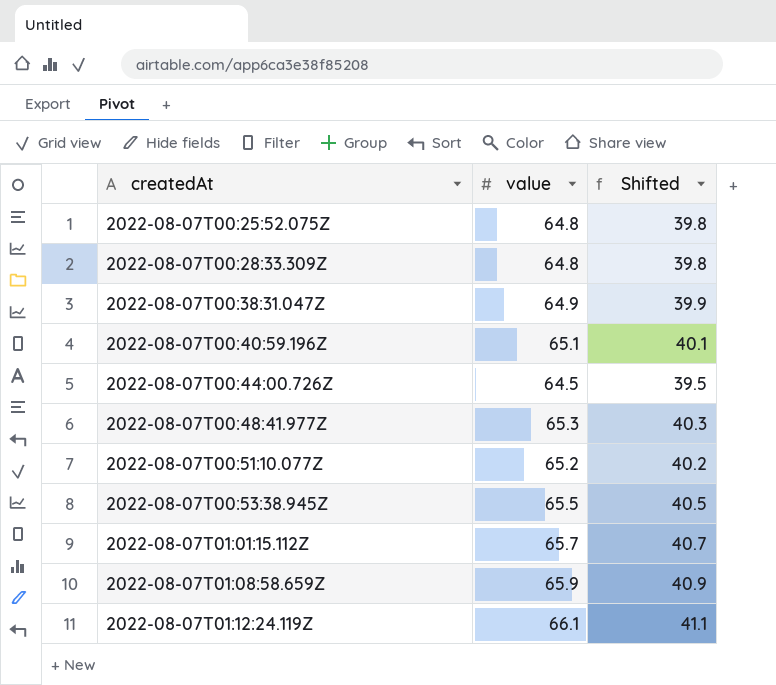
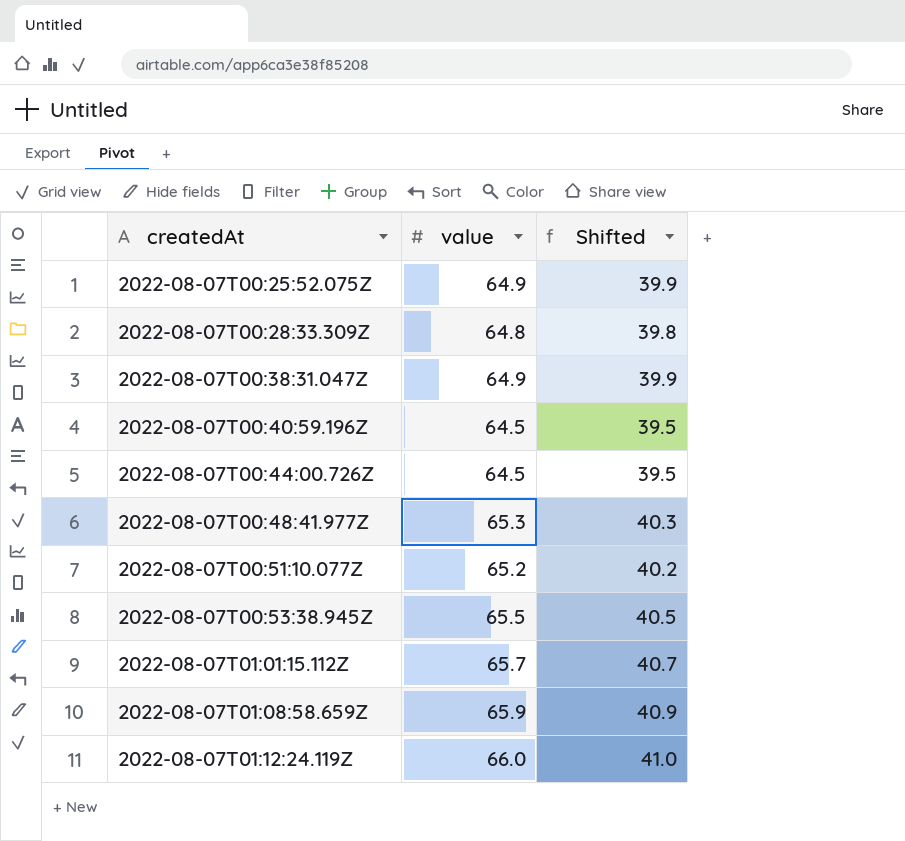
2022-08-07T00:25:52.075Z | value: 64.8 -> 64.9
2022-08-07T00:25:52.075Z | Shifted: 39.8 -> 39.9
2022-08-07T00:40:59.196Z | value: 65.1 -> 64.5
2022-08-07T00:40:59.196Z | Shifted: 40.1 -> 39.5
2022-08-07T01:12:24.119Z | value: 66.1 -> 66.0
2022-08-07T01:12:24.119Z | Shifted: 41.1 -> 41.0

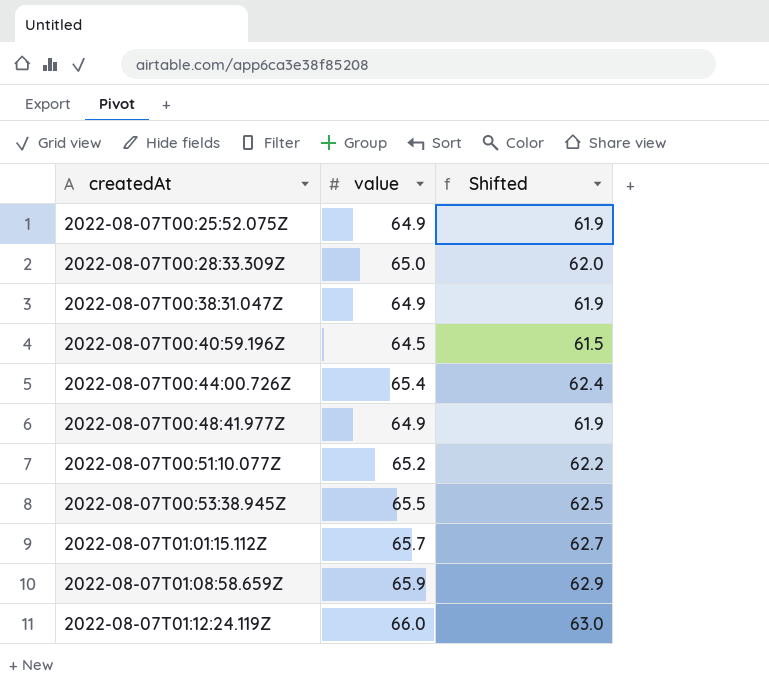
column Shifted | formula: [value] - 25 -> [value] - 3
2022-08-07T00:28:33.309Z | value: 64.8 -> 65.0
2022-08-07T00:44:00.726Z | value: 64.5 -> 65.4
2022-08-07T00:48:41.977Z | value: 65.3 -> 64.9

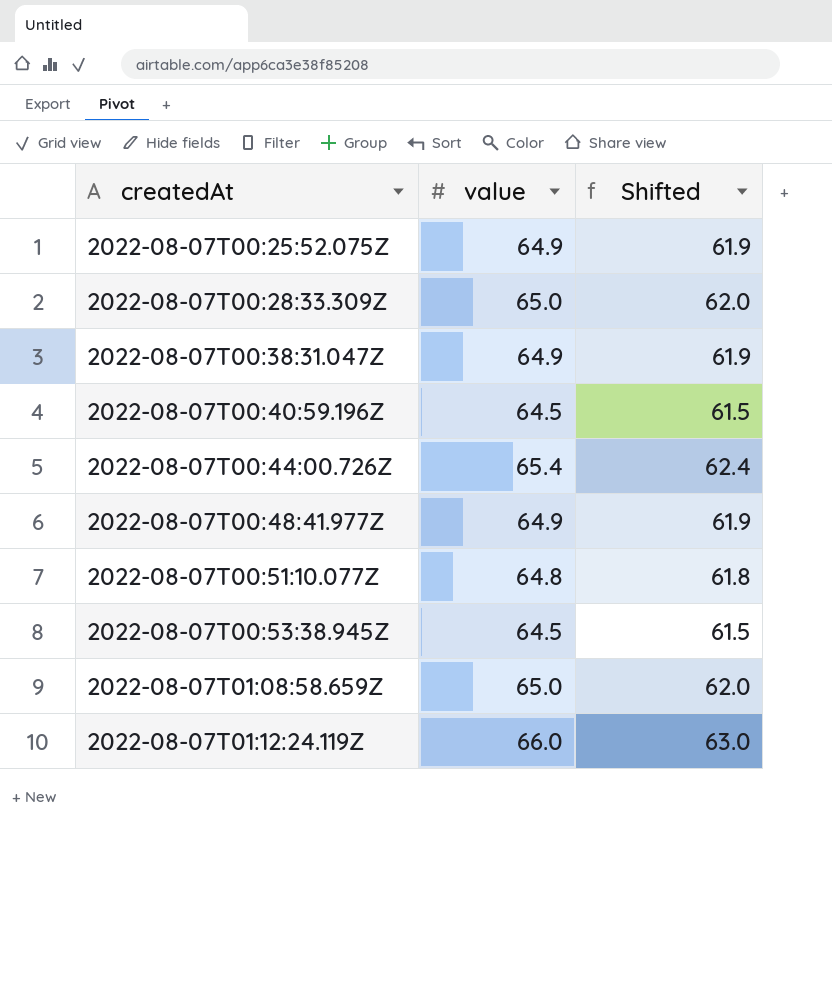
row 2022-08-07T01:01:15.112Z: 65.7 | 62.7 -> none
2022-08-07T00:51:10.077Z | value: 65.2 -> 64.8
2022-08-07T00:51:10.077Z | Shifted: 62.2 -> 61.8
2022-08-07T00:53:38.945Z | value: 65.5 -> 64.5
2022-08-07T00:53:38.945Z | Shifted: 62.5 -> 61.5
2022-08-07T01:08:58.659Z | value: 65.9 -> 65.0
2022-08-07T01:08:58.659Z | Shifted: 62.9 -> 62.0

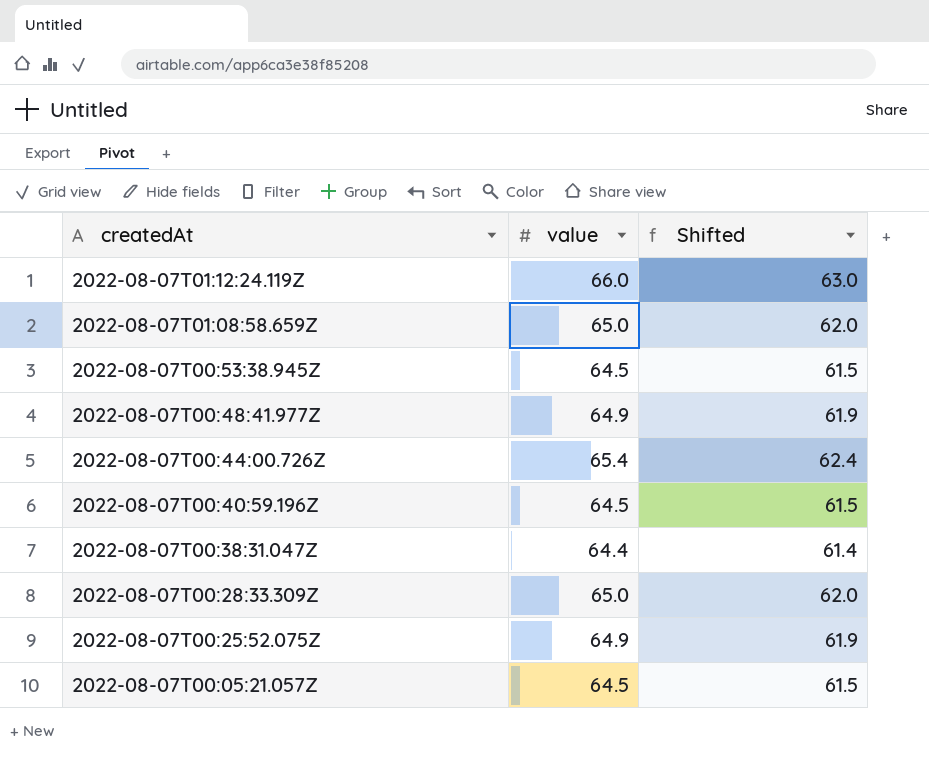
row order: createdAt ascending -> createdAt descending
row 2022-08-07T00:51:10.077Z: 64.8 | 61.8 -> none
2022-08-07T00:38:31.047Z | value: 64.9 -> 64.4
2022-08-07T00:38:31.047Z | Shifted: 61.9 -> 61.4
row 2022-08-07T00:05:21.057Z: none -> 64.5 | 61.5

